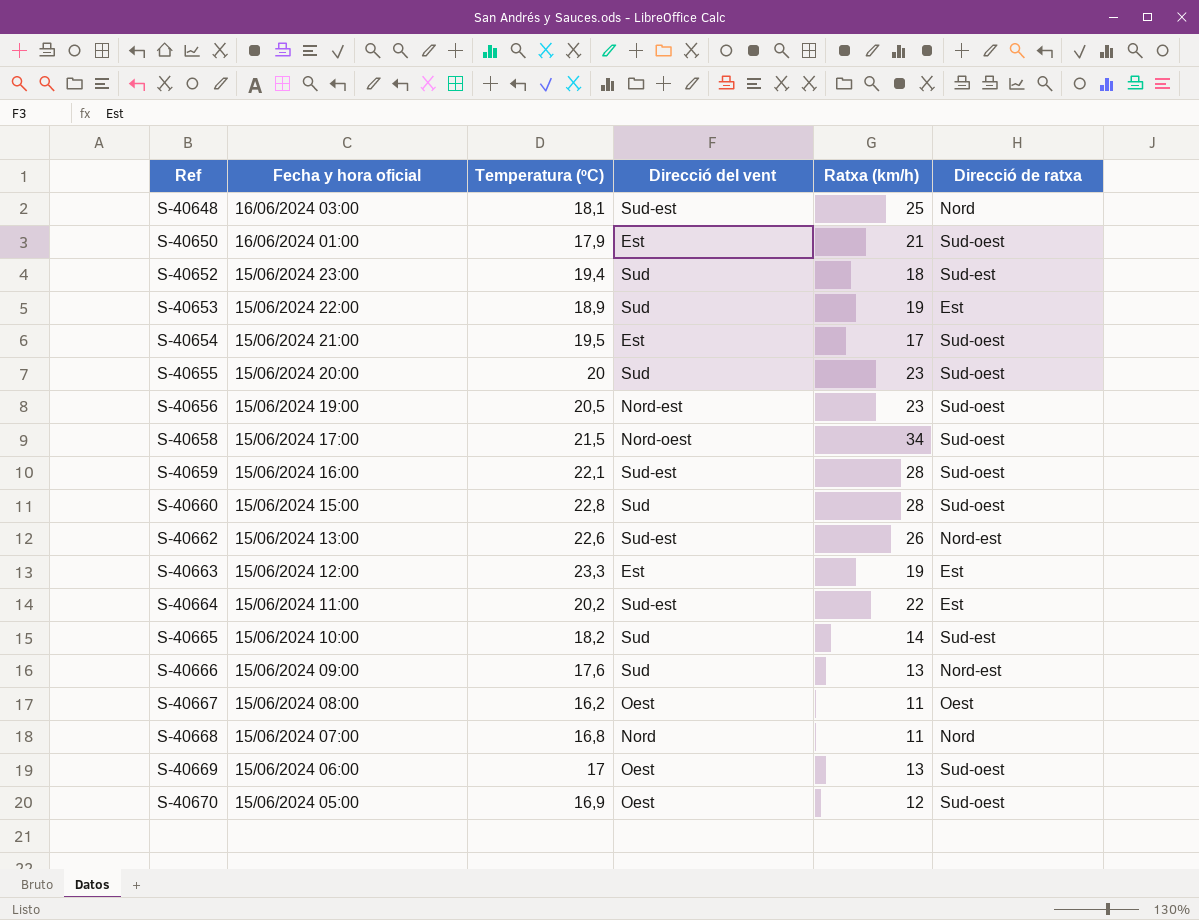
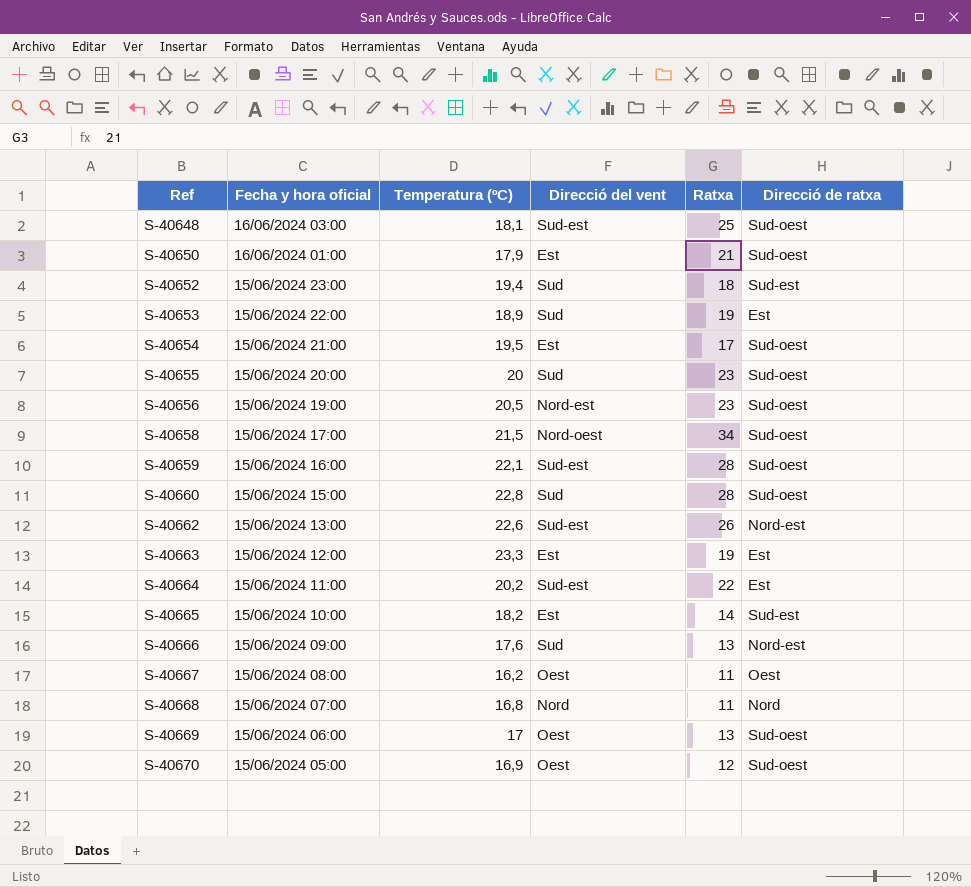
column name: Ratxa (km/h) -> Ratxa
S-40648 | Direcció de ratxa: Nord -> Sud-oest
S-40665 | Direcció del vent: Sud -> Est

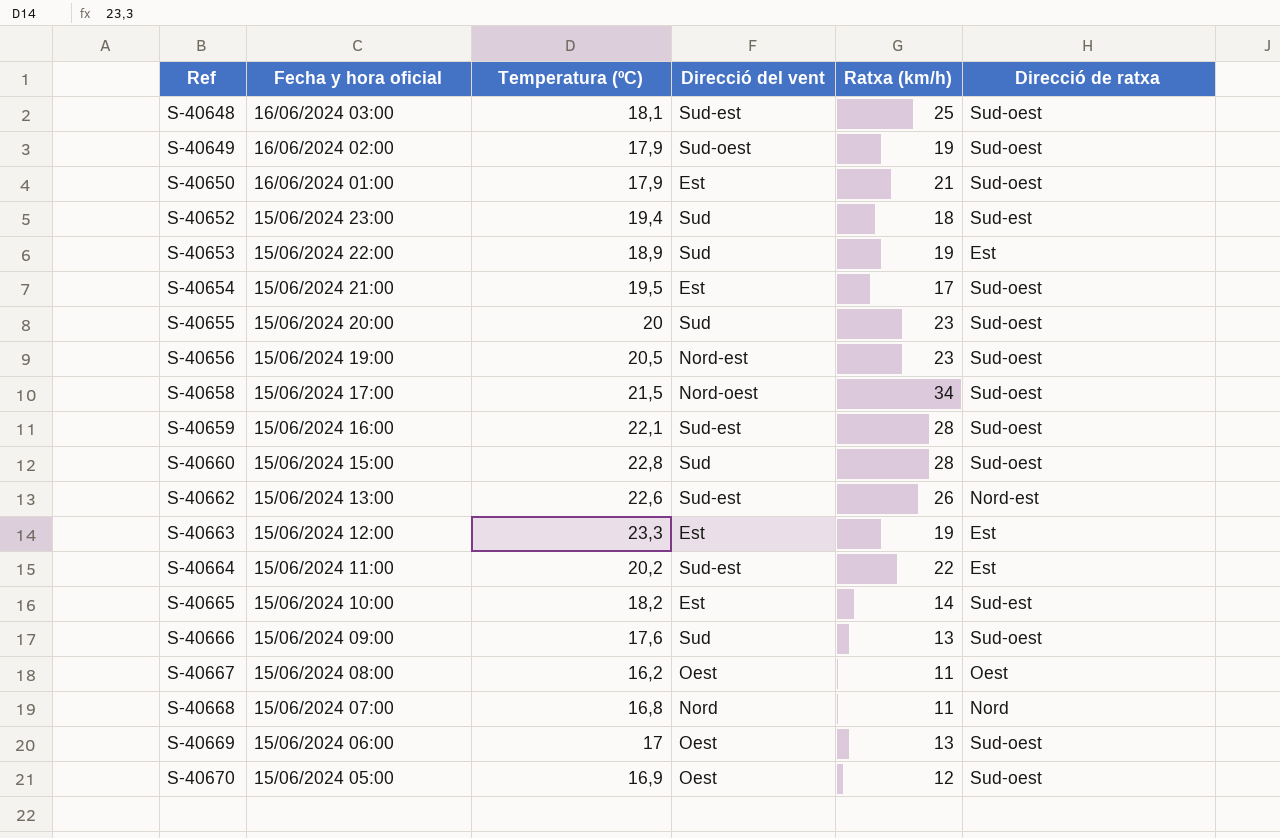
column name: Ratxa -> Ratxa (km/h)
row S-40649: none -> 16/06/2024 02:00 | 17,9 | Sud-oest | 19 | Sud-oest
S-40666 | Direcció de ratxa: Nord-est -> Sud-oest

